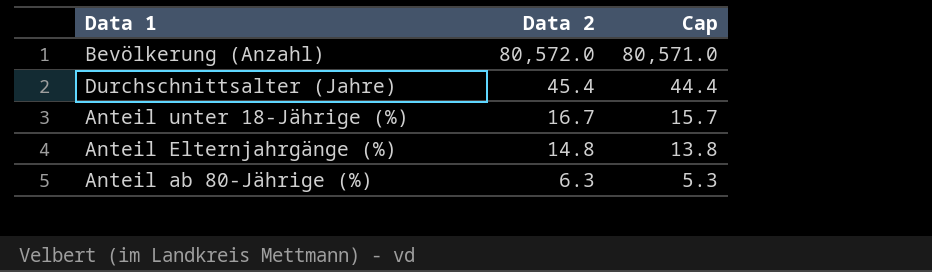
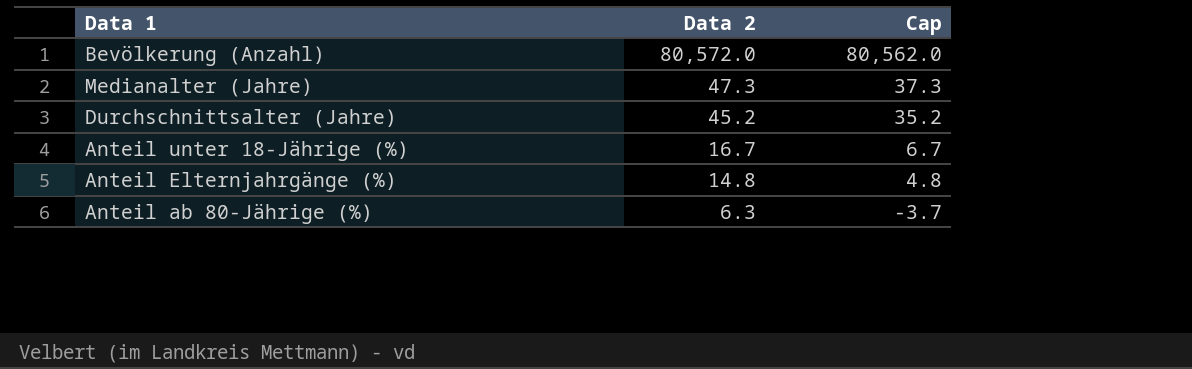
column Cap | formula: [Data 2] - 1 -> [Data 2] - 10
row Medianalter (Jahre): none -> 47.3 | 37.3
Durchschnittsalter (Jahre) | Data 2: 45.4 -> 45.2

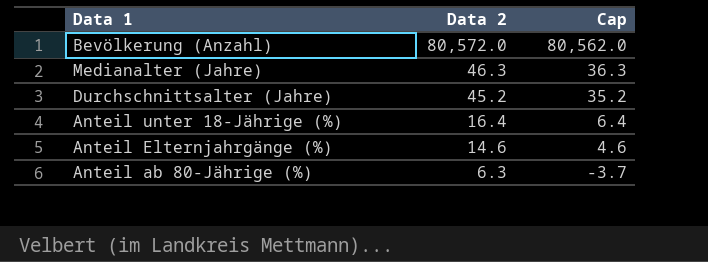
Medianalter (Jahre) | Data 2: 47.3 -> 46.3
Medianalter (Jahre) | Cap: 37.3 -> 36.3
Anteil unter 18-Jährige (%) | Data 2: 16.7 -> 16.4
Anteil unter 18-Jährige (%) | Cap: 6.7 -> 6.4
Anteil Elternjahrgänge (%) | Data 2: 14.8 -> 14.6
Anteil Elternjahrgänge (%) | Cap: 4.8 -> 4.6

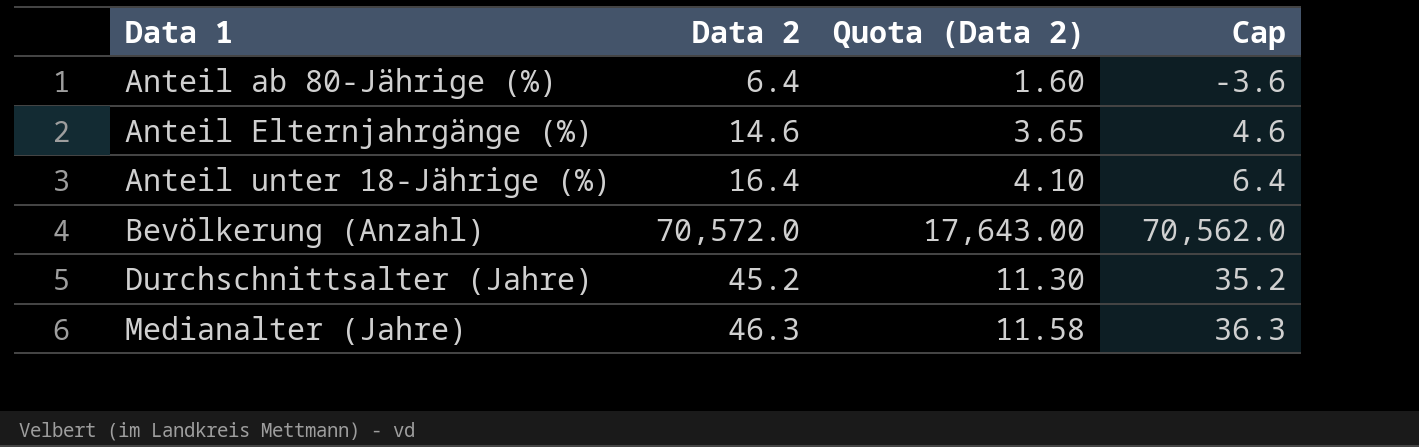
row order: Data 2 descending -> Data 1 ascending
column Quota (Data 2) | formula: none -> [Data 2] * 0.25
Anteil ab 80-Jährige (%) | Data 2: 6.3 -> 6.4
Anteil ab 80-Jährige (%) | Cap: -3.7 -> -3.6
Bevölkerung (Anzahl) | Data 2: 80,572.0 -> 70,572.0
Bevölkerung (Anzahl) | Cap: 80,562.0 -> 70,562.0

